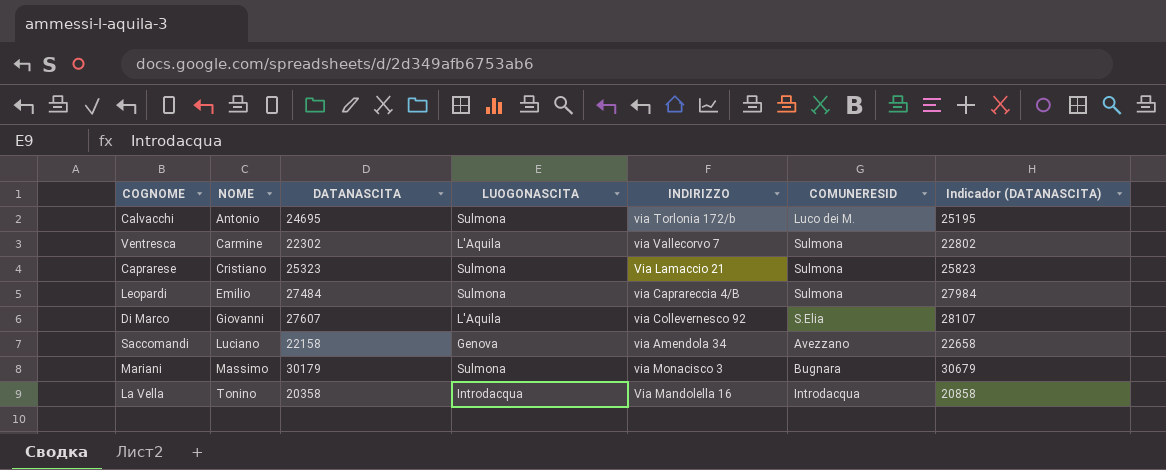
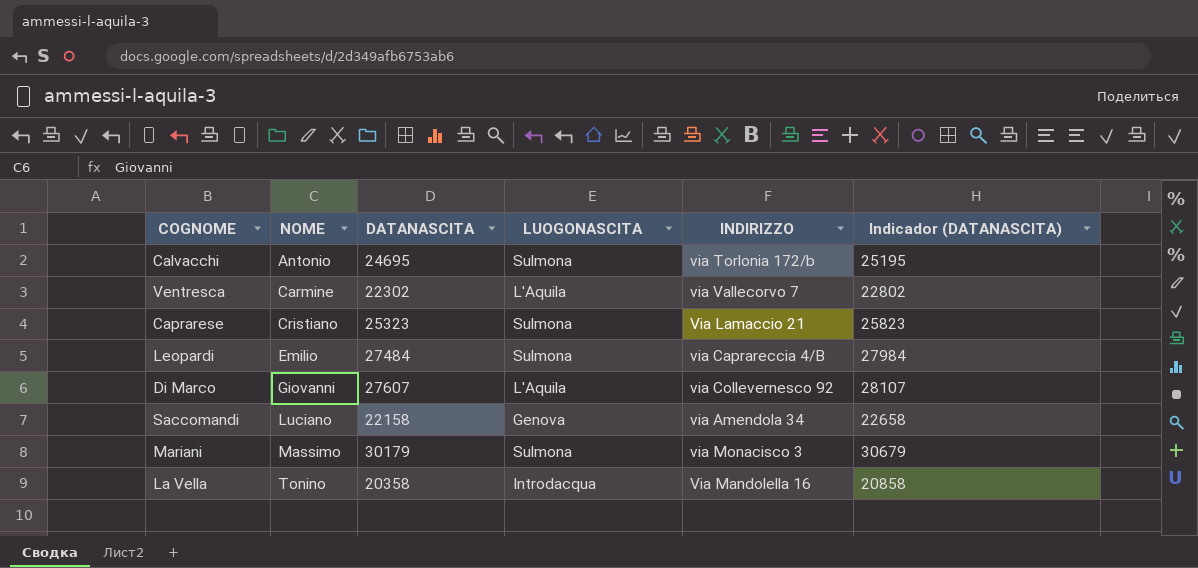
column COMUNERESID | position: 6 -> none

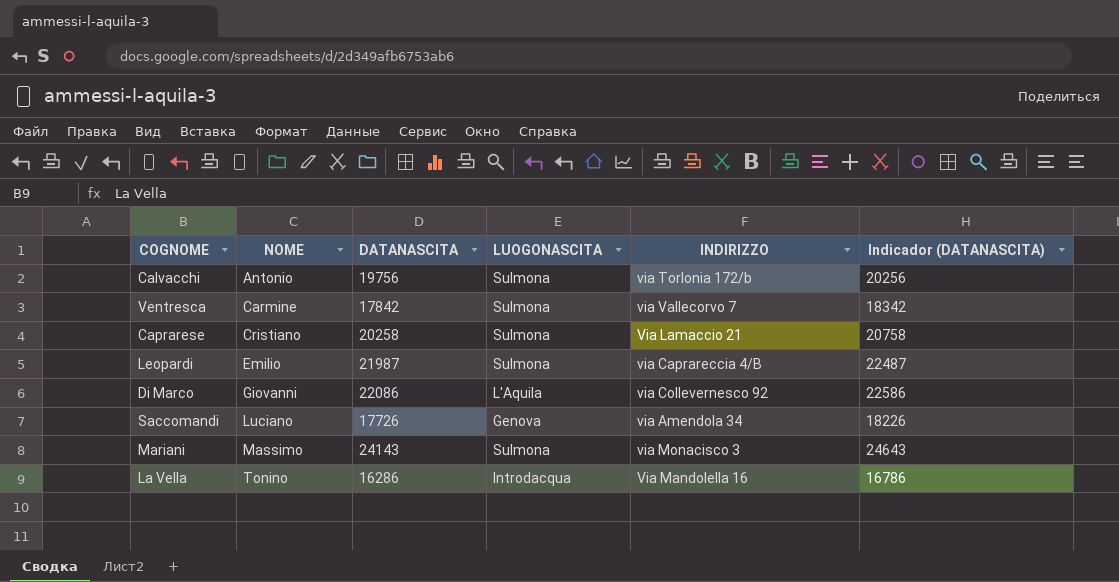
Calvacchi | DATANASCITA: 24695 -> 19756
Calvacchi | Indicador (DATANASCITA): 25195 -> 20256
Ventresca | DATANASCITA: 22302 -> 17842
Ventresca | LUOGONASCITA: L'Aquila -> Sulmona
Ventresca | Indicador (DATANASCITA): 22802 -> 18342
Caprarese | DATANASCITA: 25323 -> 20258
Caprarese | Indicador (DATANASCITA): 25823 -> 20758
Leopardi | DATANASCITA: 27484 -> 21987
Leopardi | Indicador (DATANASCITA): 27984 -> 22487
Di Marco | DATANASCITA: 27607 -> 22086
Di Marco | Indicador (DATANASCITA): 28107 -> 22586
Saccomandi | DATANASCITA: 22158 -> 17726
Saccomandi | Indicador (DATANASCITA): 22658 -> 18226
Mariani | DATANASCITA: 30179 -> 24143
Mariani | Indicador (DATANASCITA): 30679 -> 24643
La Vella | DATANASCITA: 20358 -> 16286
La Vella | Indicador (DATANASCITA): 20858 -> 16786

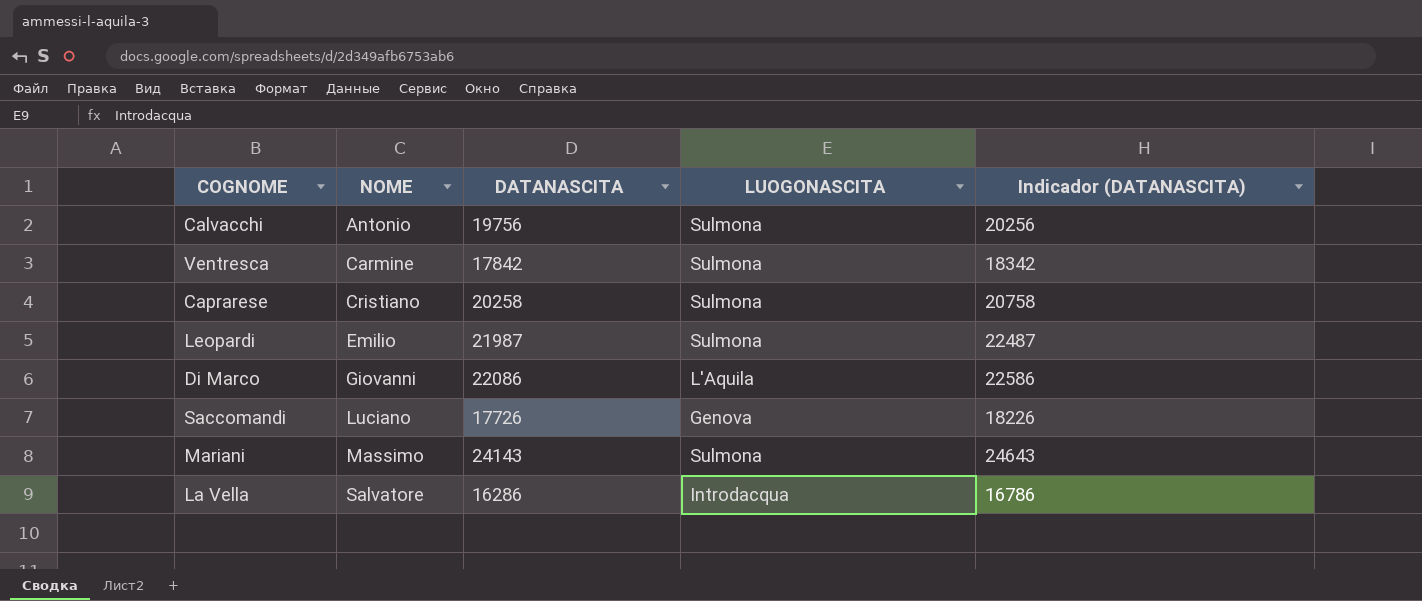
column INDIRIZZO | position: 5 -> none
La Vella | NOME: Tonino -> Salvatore

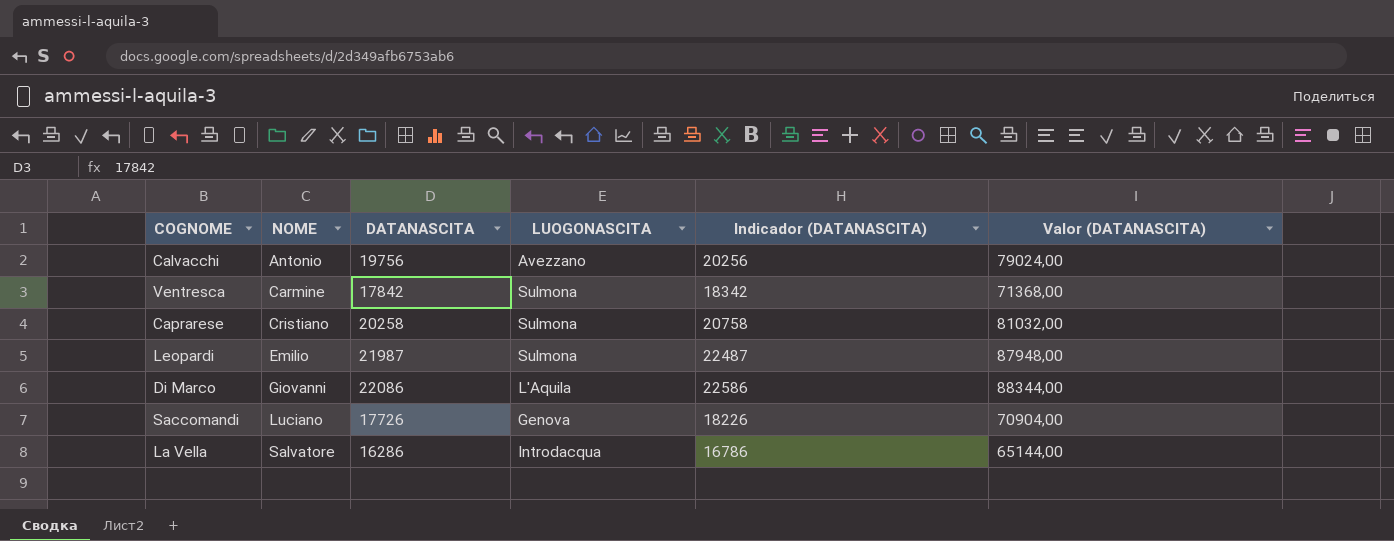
column Valor (DATANASCITA) | formula: none -> [DATANASCITA] * 4
row Mariani: Massimo | 24143 | Sulmona | 24643 -> none
Calvacchi | LUOGONASCITA: Sulmona -> Avezzano

